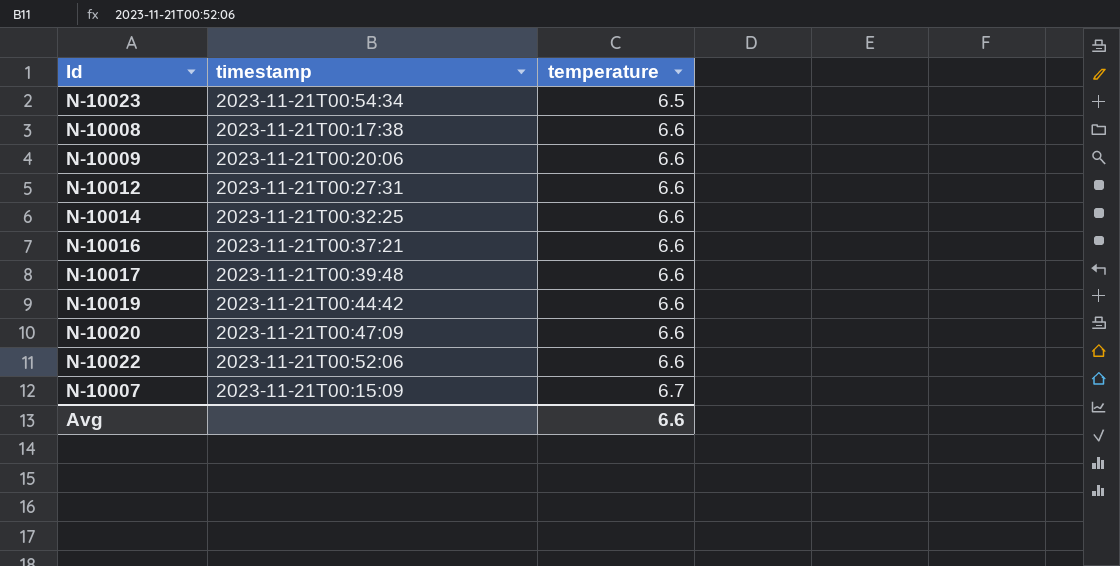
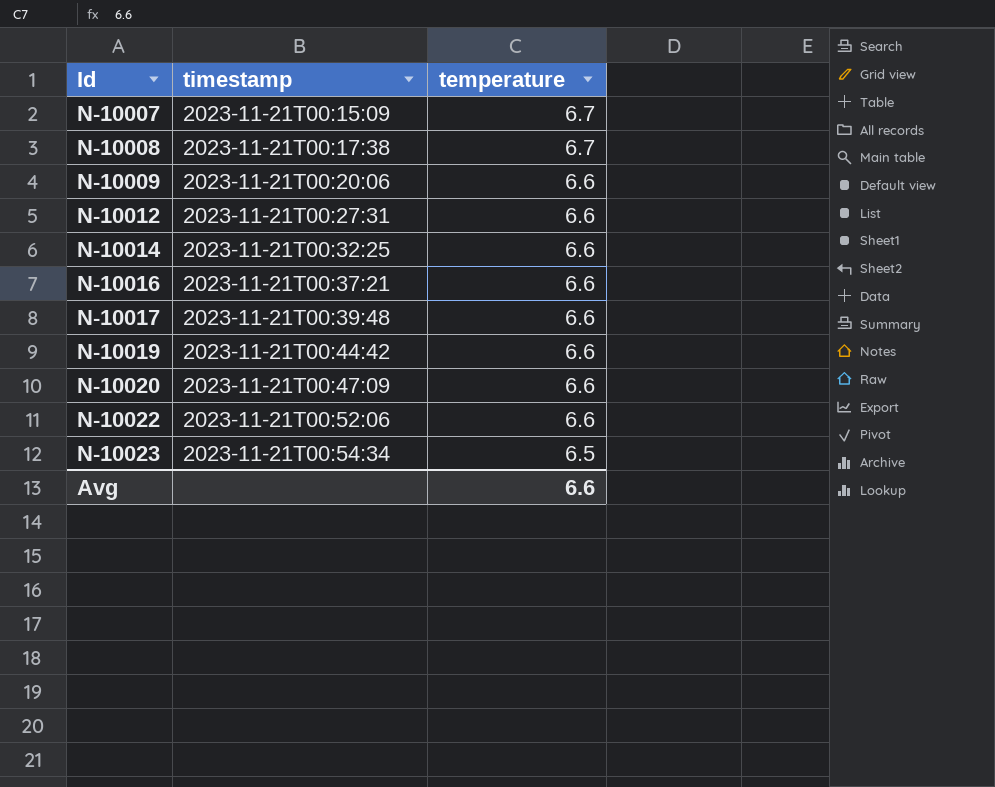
row order: temperature ascending -> Id ascending
N-10008 | temperature: 6.6 -> 6.7

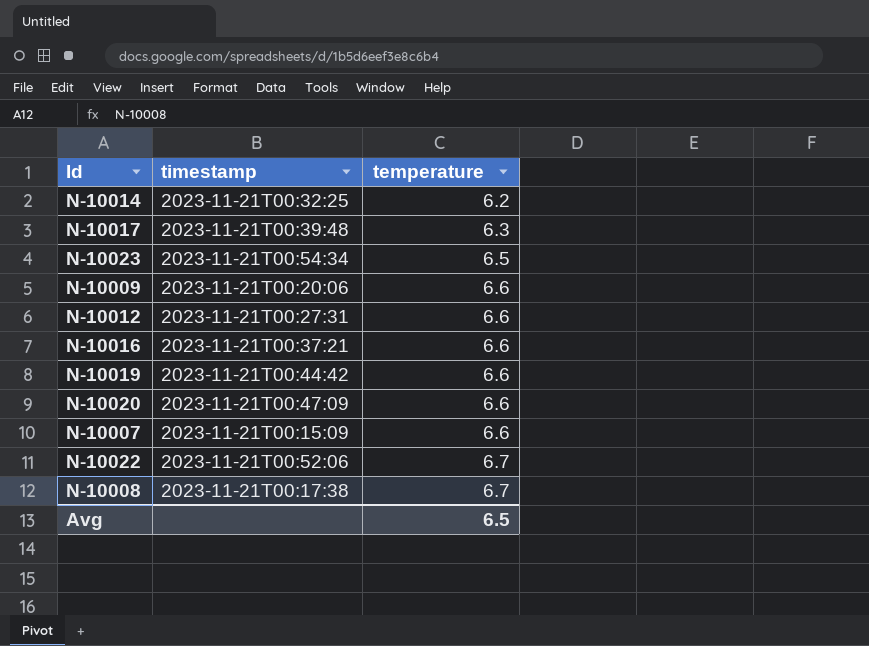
row order: Id ascending -> temperature ascending
N-10014 | temperature: 6.6 -> 6.2
N-10017 | temperature: 6.6 -> 6.3
N-10007 | temperature: 6.7 -> 6.6
N-10022 | temperature: 6.6 -> 6.7
Avg | temperature: 6.6 -> 6.5

